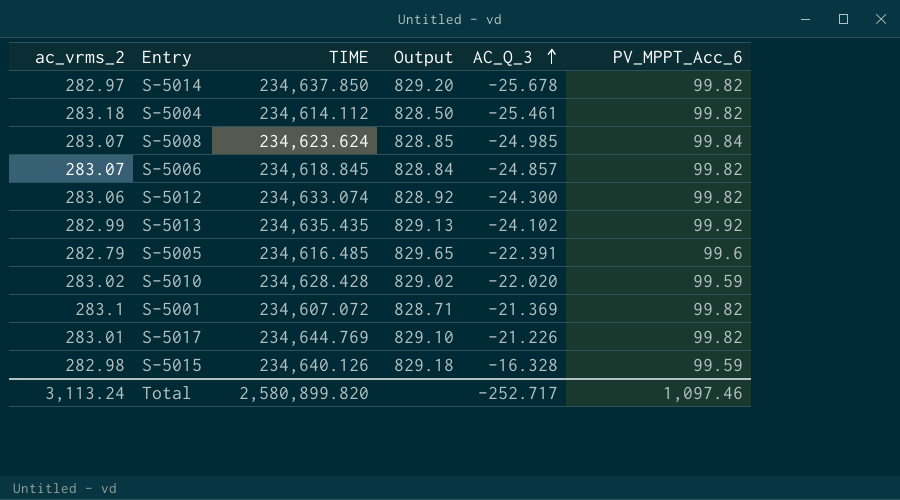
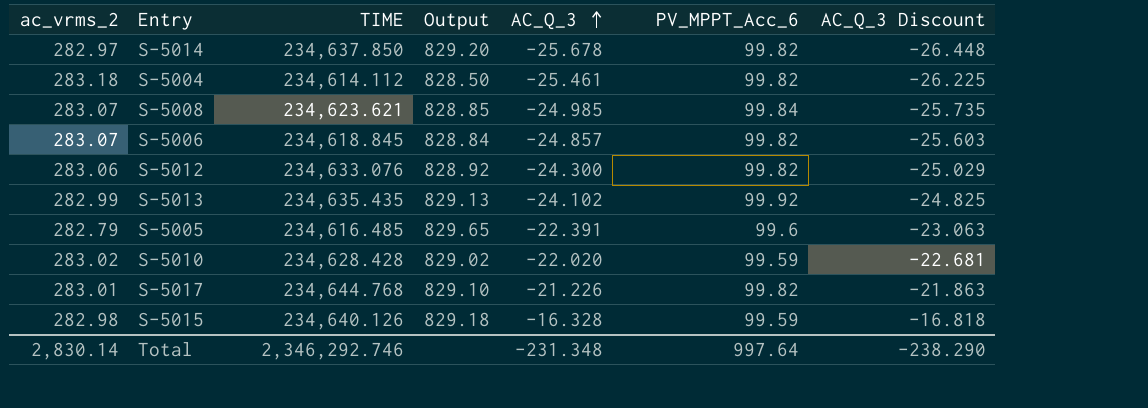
column AC_Q_3 Discount | formula: none -> [AC_Q_3] * 1.03
row S-5001: 283.1 | 234,607.072 | 828.71 | -21.369 | 99.82 -> none
S-5008 | TIME: 234,623.624 -> 234,623.621
S-5012 | TIME: 234,633.074 -> 234,633.076
S-5017 | TIME: 234,644.769 -> 234,644.768
Total | ac_vrms_2: 3,113.24 -> 2,830.14
Total | TIME: 2,580,899.820 -> 2,346,292.746
Total | AC_Q_3: -252.717 -> -231.348
Total | PV_MPPT_Acc_6: 1,097.46 -> 997.64

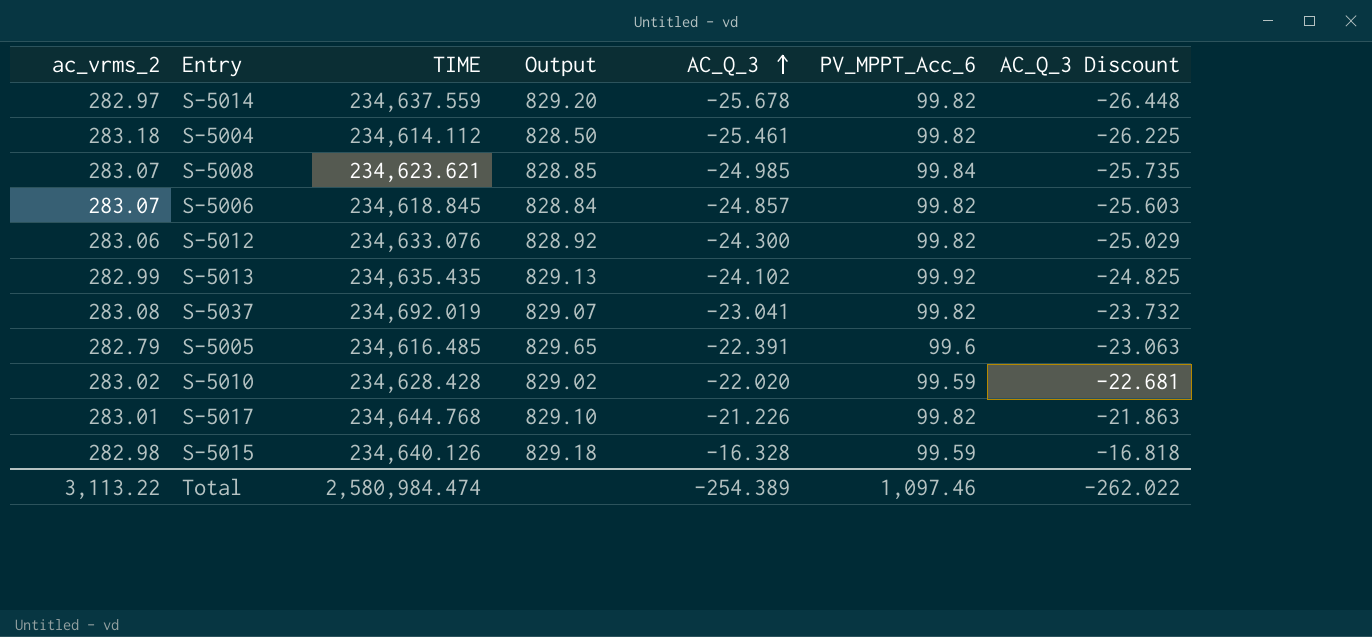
S-5014 | TIME: 234,637.850 -> 234,637.559
row S-5037: none -> 283.08 | 234,692.019 | 829.07 | -23.041 | 99.82 | -23.732
Total | ac_vrms_2: 2,830.14 -> 3,113.22
Total | TIME: 2,346,292.746 -> 2,580,984.474
Total | AC_Q_3: -231.348 -> -254.389
Total | PV_MPPT_Acc_6: 997.64 -> 1,097.46
Total | AC_Q_3 Discount: -238.290 -> -262.022

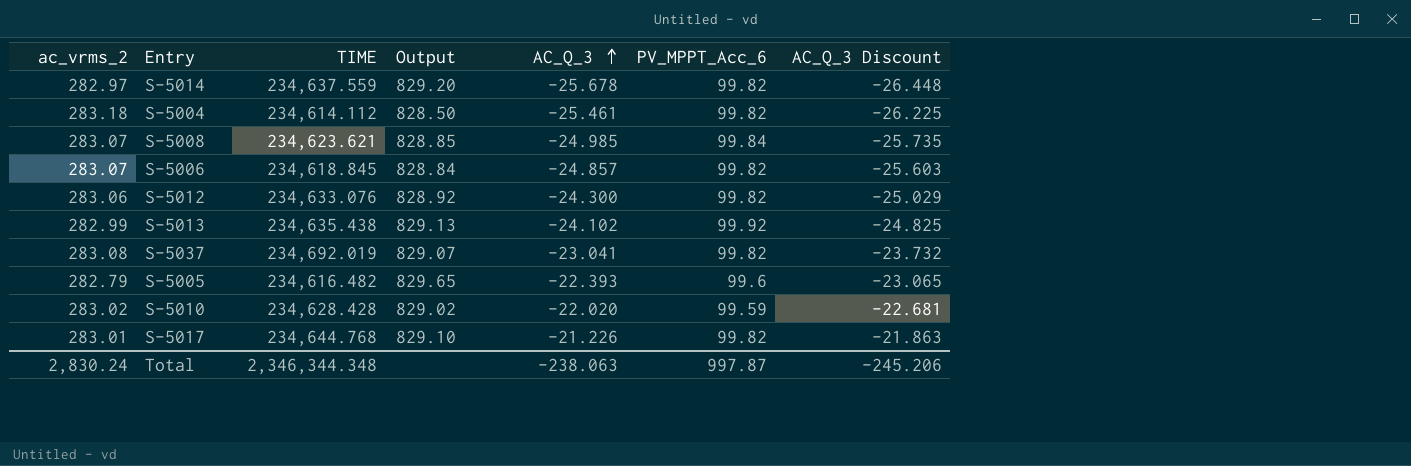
row S-5015: 282.98 | 234,640.126 | 829.18 | -16.328 | 99.59 | -16.818 -> none
S-5013 | TIME: 234,635.435 -> 234,635.438
S-5005 | TIME: 234,616.485 -> 234,616.482
S-5005 | AC_Q_3: -22.391 -> -22.393
S-5005 | AC_Q_3 Discount: -23.063 -> -23.065
Total | ac_vrms_2: 3,113.22 -> 2,830.24
Total | TIME: 2,580,984.474 -> 2,346,344.348
Total | AC_Q_3: -254.389 -> -238.063
Total | PV_MPPT_Acc_6: 1,097.46 -> 997.87
Total | AC_Q_3 Discount: -262.022 -> -245.206

